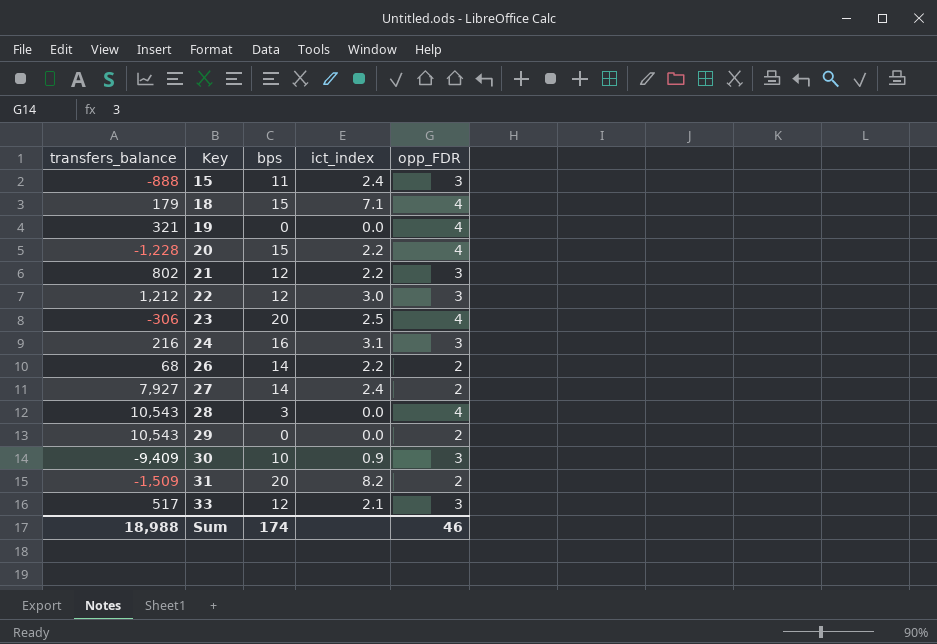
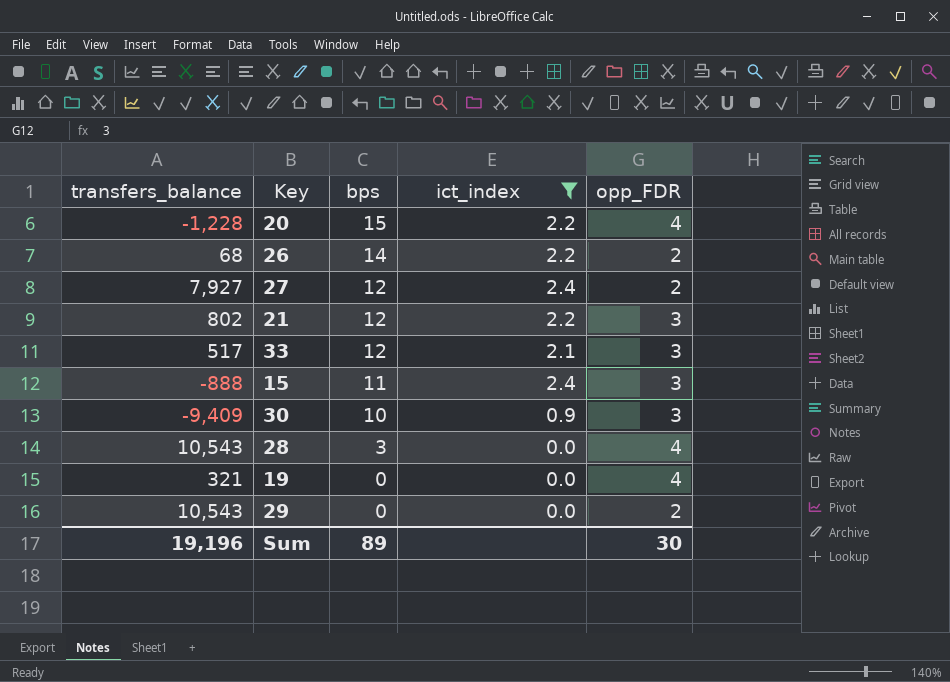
filter: none -> ict_index <= 2.4
row order: Key ascending -> bps descending
27 | bps: 14 -> 12
Sum | transfers_balance: 18,988 -> 19,196
Sum | bps: 174 -> 89
Sum | opp_FDR: 46 -> 30

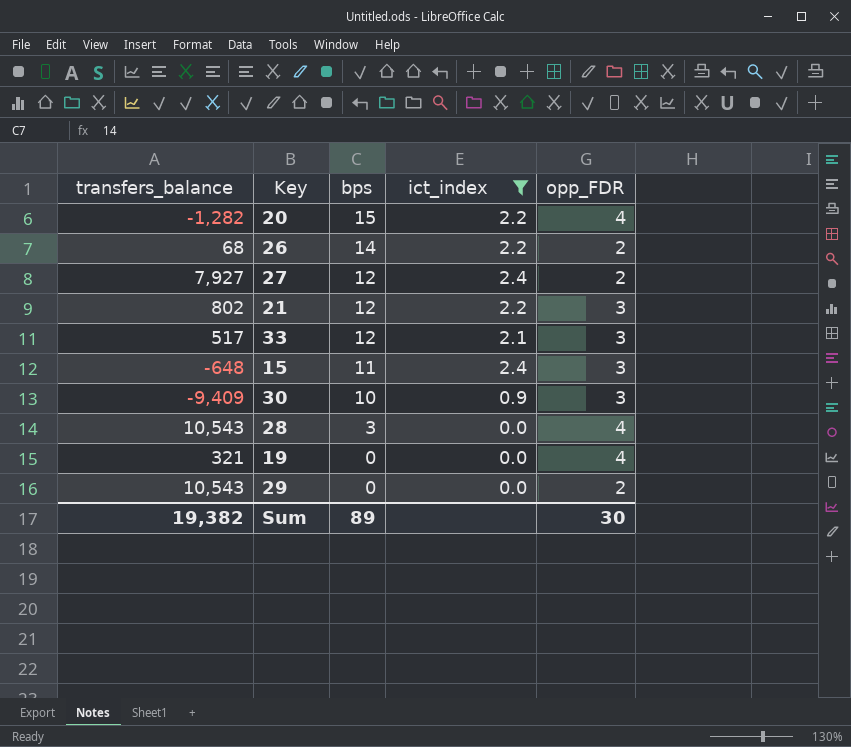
20 | transfers_balance: -1,228 -> -1,282
15 | transfers_balance: -888 -> -648
Sum | transfers_balance: 19,196 -> 19,382

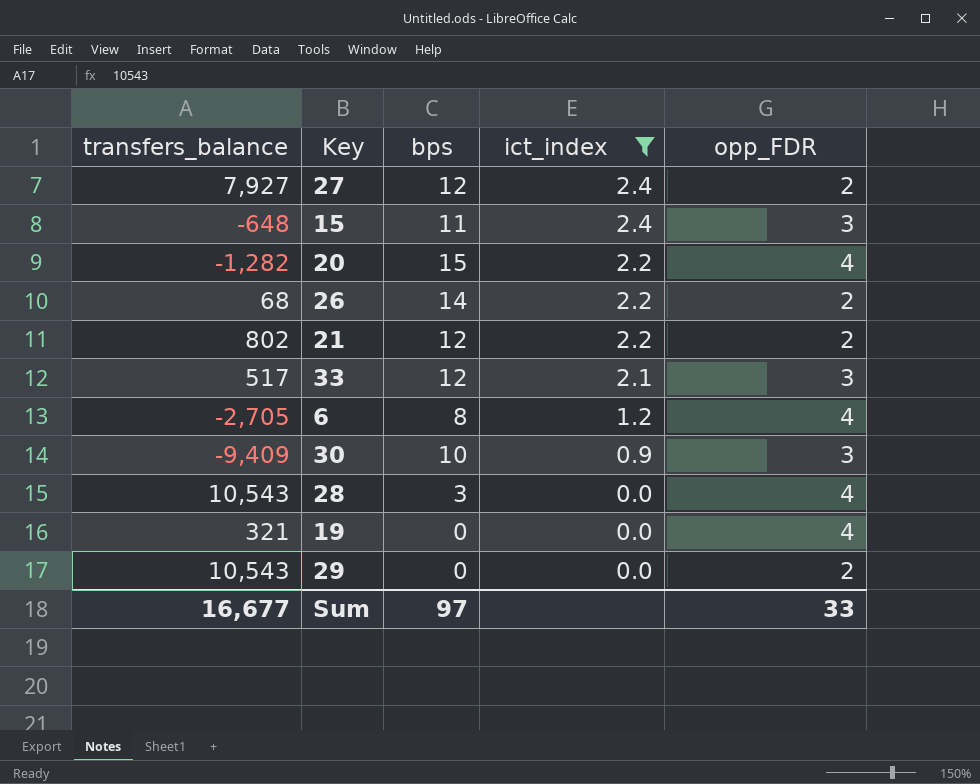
row order: bps descending -> ict_index descending
21 | opp_FDR: 3 -> 2
row 6: none -> -2,705 | 8 | 1.2 | 4
Sum | transfers_balance: 19,382 -> 16,677
Sum | bps: 89 -> 97
Sum | opp_FDR: 30 -> 33

